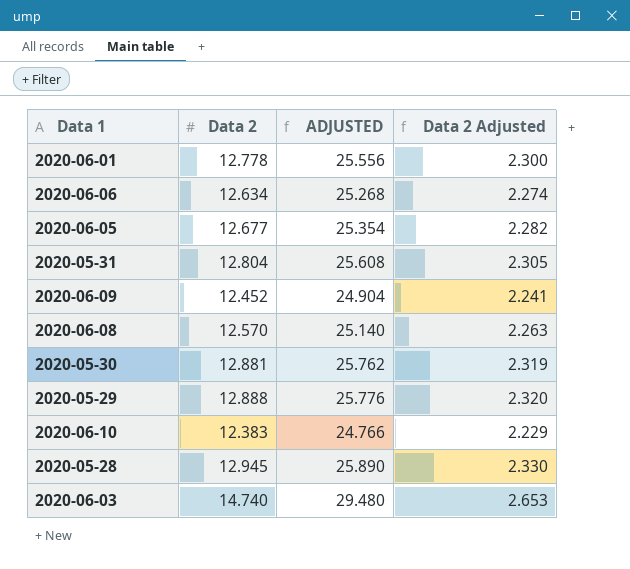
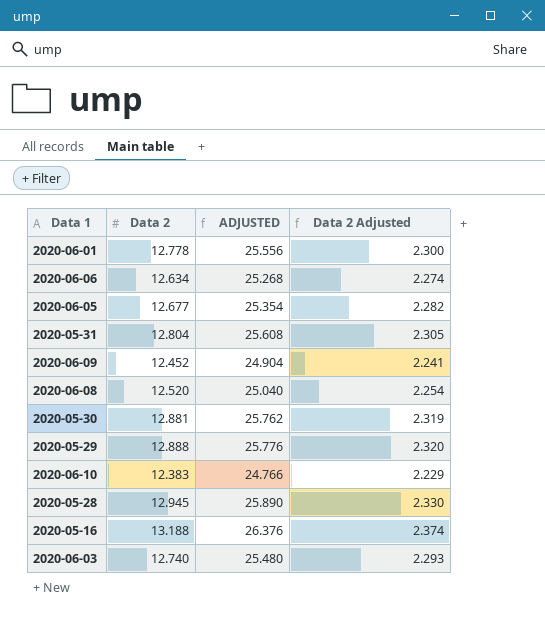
2020-06-08 | Data 2: 12.570 -> 12.520
2020-06-08 | ADJUSTED: 25.140 -> 25.040
2020-06-08 | Data 2 Adjusted: 2.263 -> 2.254
row 2020-05-16: none -> 13.188 | 26.376 | 2.374
2020-06-03 | Data 2: 14.740 -> 12.740
2020-06-03 | ADJUSTED: 29.480 -> 25.480
2020-06-03 | Data 2 Adjusted: 2.653 -> 2.293

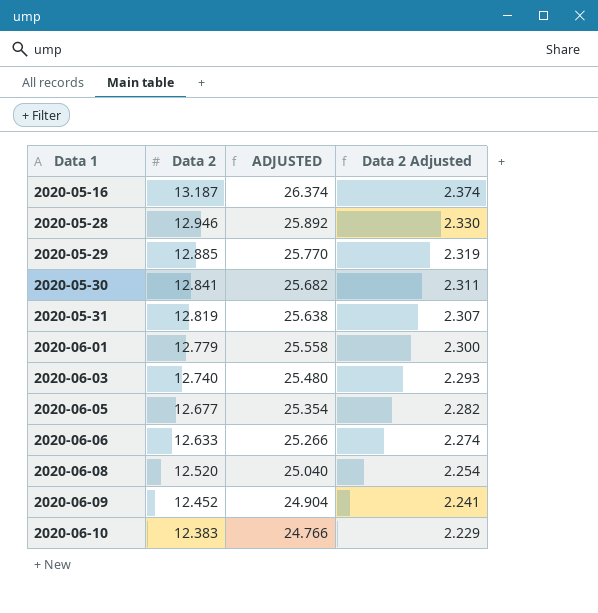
row order: none -> Data 1 ascending
2020-05-16 | Data 2: 13.188 -> 13.187
2020-05-16 | ADJUSTED: 26.376 -> 26.374
2020-05-28 | Data 2: 12.945 -> 12.946
2020-05-28 | ADJUSTED: 25.890 -> 25.892
2020-05-29 | Data 2: 12.888 -> 12.885
2020-05-29 | ADJUSTED: 25.776 -> 25.770
2020-05-29 | Data 2 Adjusted: 2.320 -> 2.319
2020-05-30 | Data 2: 12.881 -> 12.841
2020-05-30 | ADJUSTED: 25.762 -> 25.682
2020-05-30 | Data 2 Adjusted: 2.319 -> 2.311
2020-05-31 | Data 2: 12.804 -> 12.819
2020-05-31 | ADJUSTED: 25.608 -> 25.638
2020-05-31 | Data 2 Adjusted: 2.305 -> 2.307
2020-06-01 | Data 2: 12.778 -> 12.779
2020-06-01 | ADJUSTED: 25.556 -> 25.558
2020-06-06 | Data 2: 12.634 -> 12.633
2020-06-06 | ADJUSTED: 25.268 -> 25.266

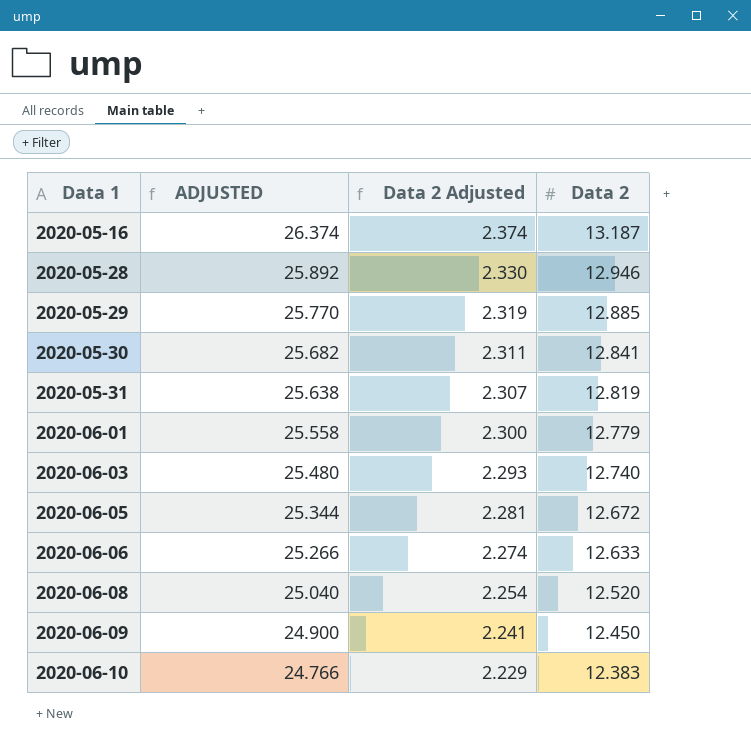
column Data 2 | position: 2 -> 4
2020-06-05 | ADJUSTED: 25.354 -> 25.344
2020-06-05 | Data 2 Adjusted: 2.282 -> 2.281
2020-06-05 | Data 2: 12.677 -> 12.672
2020-06-09 | ADJUSTED: 24.904 -> 24.900
2020-06-09 | Data 2: 12.452 -> 12.450

